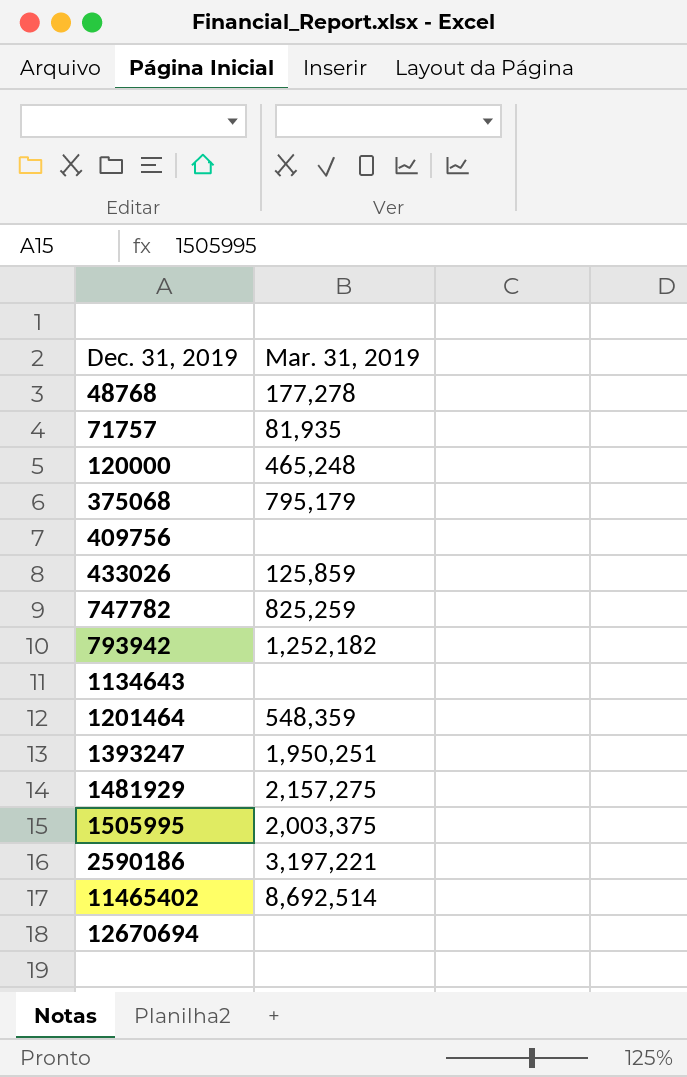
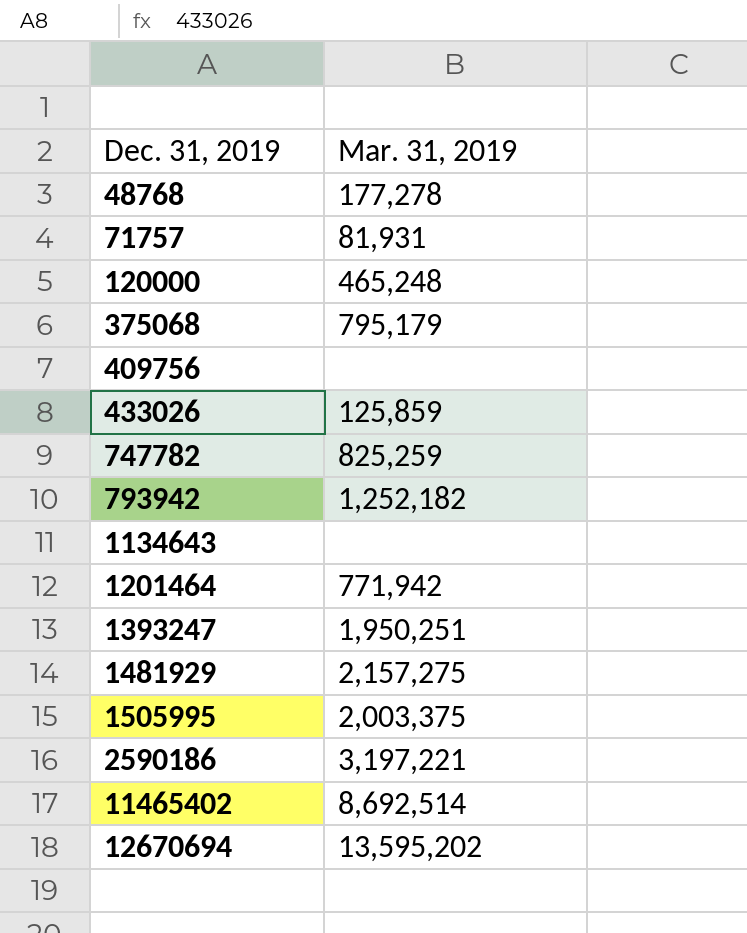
71757 | Mar. 31, 2019: 81,935 -> 81,931
1201464 | Mar. 31, 2019: 548,359 -> 771,942
12670694 | Mar. 31, 2019: none -> 13,595,202

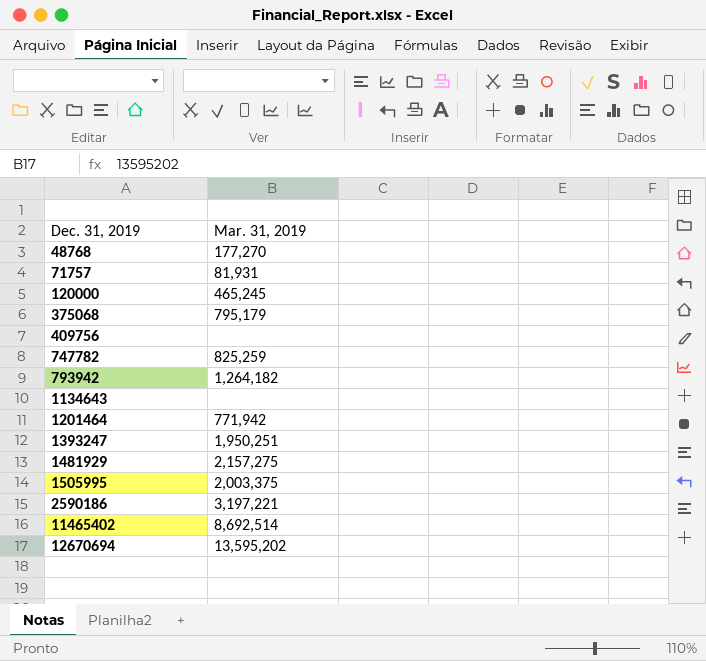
row 433026: 125,859 -> none
48768 | Mar. 31, 2019: 177,278 -> 177,270
120000 | Mar. 31, 2019: 465,248 -> 465,245
793942 | Mar. 31, 2019: 1,252,182 -> 1,264,182

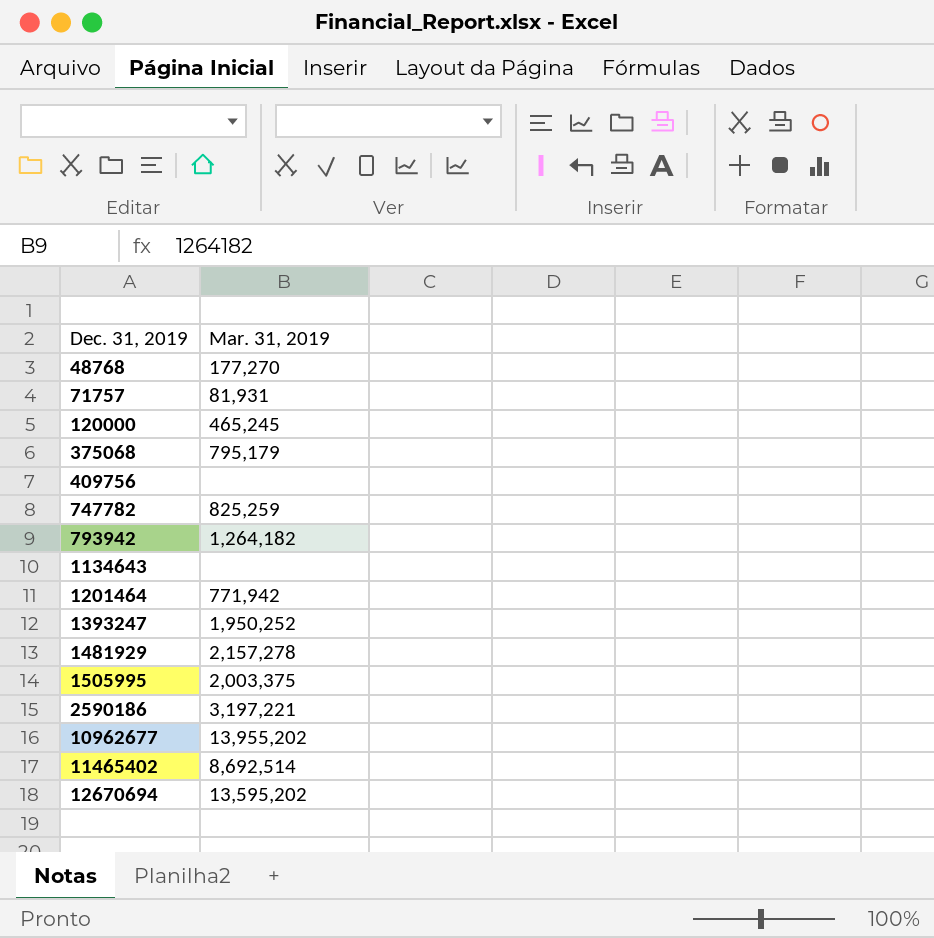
1393247 | Mar. 31, 2019: 1,950,251 -> 1,950,252
1481929 | Mar. 31, 2019: 2,157,275 -> 2,157,278
row 10962677: none -> 13,955,202

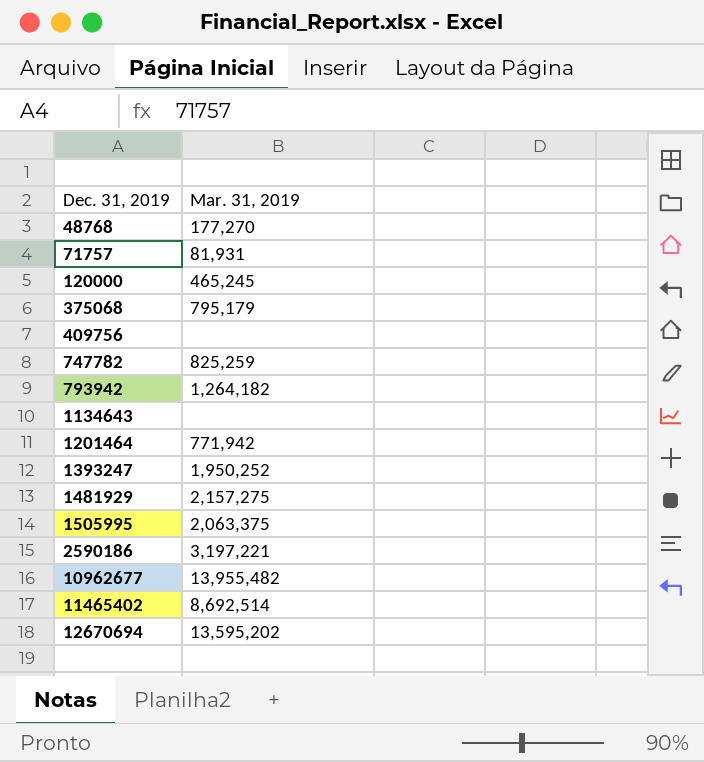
1481929 | Mar. 31, 2019: 2,157,278 -> 2,157,275
1505995 | Mar. 31, 2019: 2,003,375 -> 2,063,375
10962677 | Mar. 31, 2019: 13,955,202 -> 13,955,482

